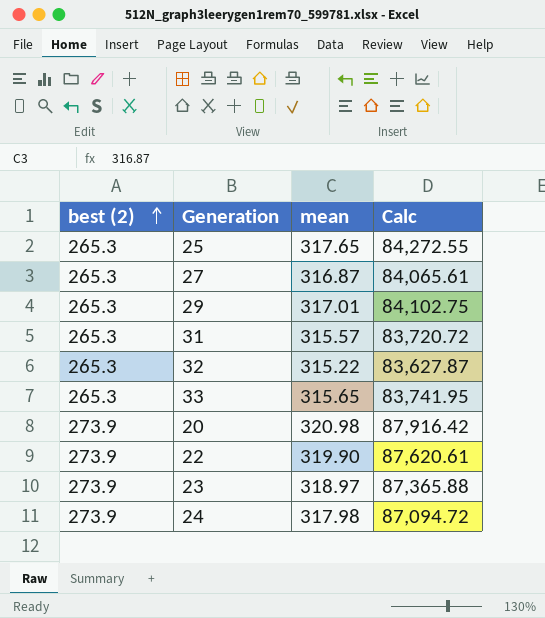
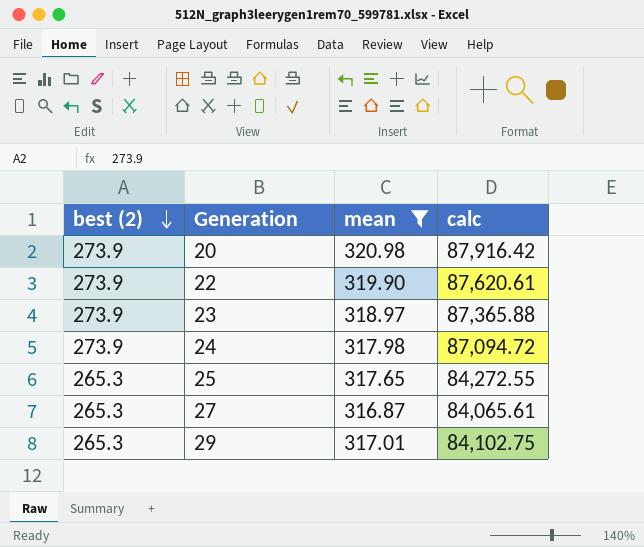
filter: none -> mean >= 316.87
row order: best (2) ascending -> best (2) descending
column name: Calc -> calc

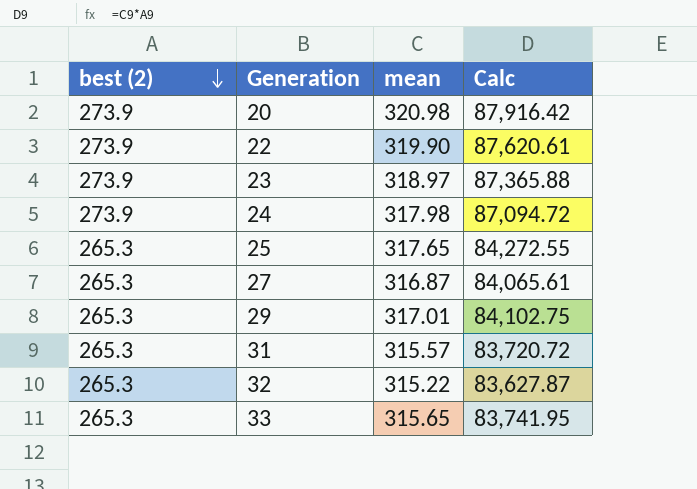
filter: mean >= 316.87 -> none
column name: calc -> Calc

